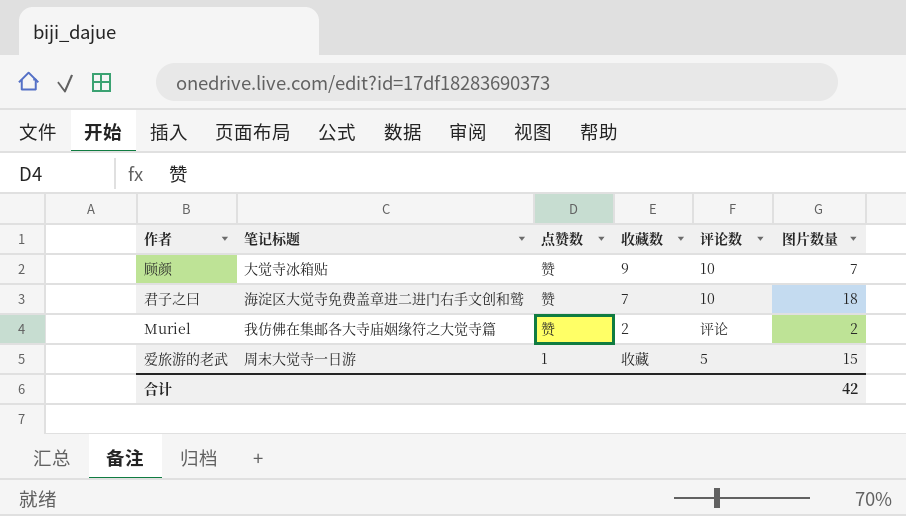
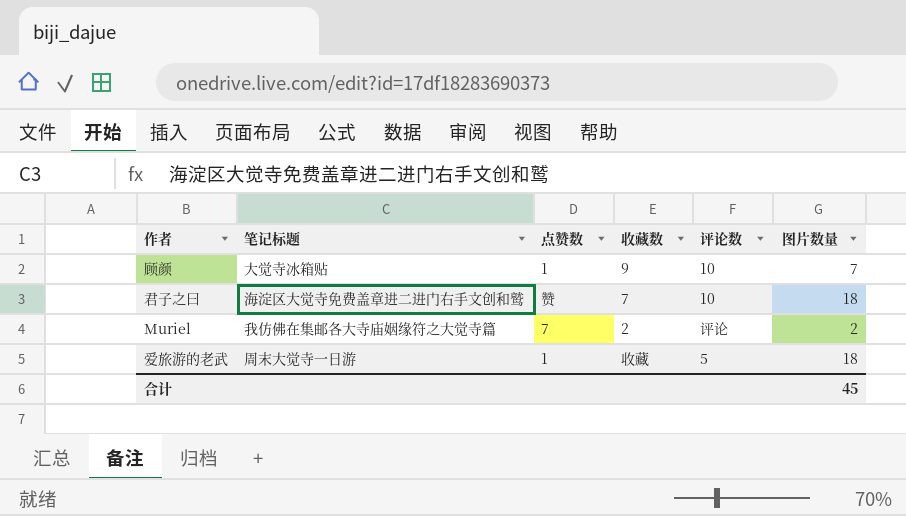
顾颜 | 点赞数: 赞 -> 1
Muriel | 点赞数: 赞 -> 7
爱旅游的老武 | 图片数量: 15 -> 18
合计 | 图片数量: 42 -> 45

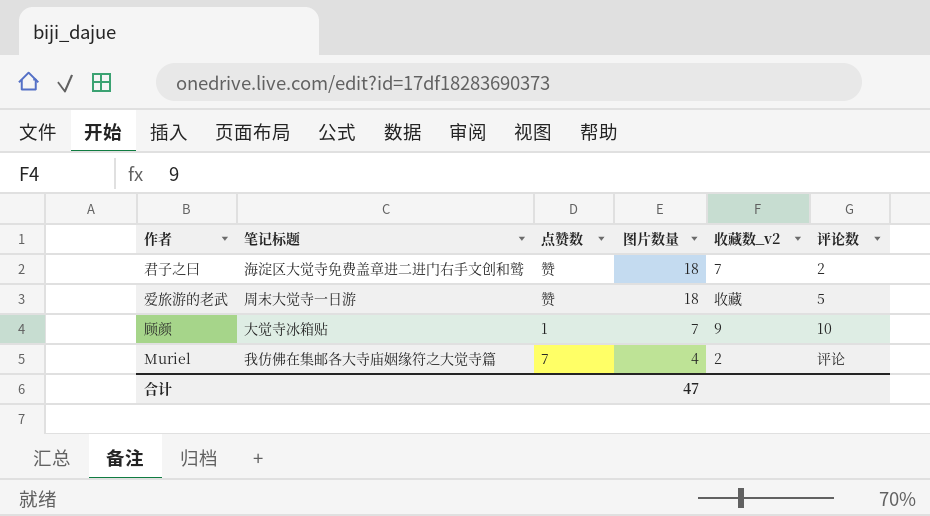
row order: none -> 图片数量 descending
column 图片数量 | position: 6 -> 4
column name: 收藏数 -> 收藏数_v2
君子之曰 | 评论数: 10 -> 2
爱旅游的老武 | 点赞数: 1 -> 赞
Muriel | 图片数量: 2 -> 4
合计 | 图片数量: 45 -> 47

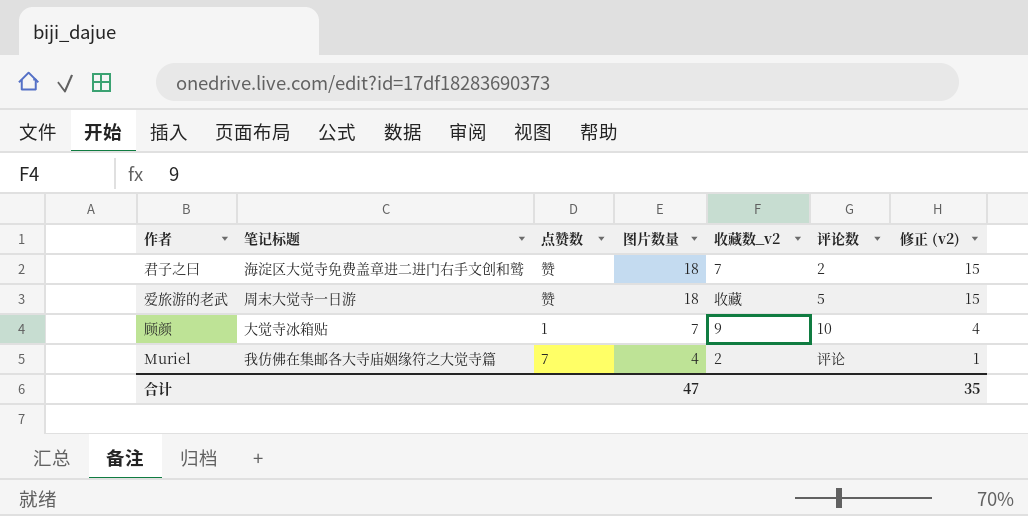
column 修正 (v2) | formula: none -> [图片数量] - 3

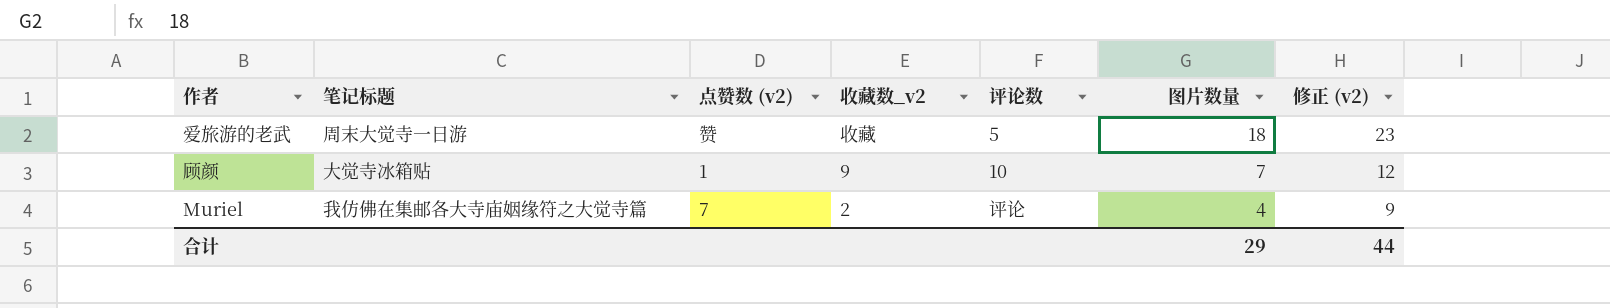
column name: 点赞数 -> 点赞数 (v2)
column 图片数量 | position: 4 -> 6
column 修正 (v2) | formula: [图片数量] - 3 -> [图片数量] + 5
row 君子之曰: 海淀区大觉寺免费盖章进二进门右手文创和鹫 | 赞 | 18 | 7 | 2 | 15 -> none
合计 | 图片数量: 47 -> 29
合计 | 修正 (v2): 35 -> 44

